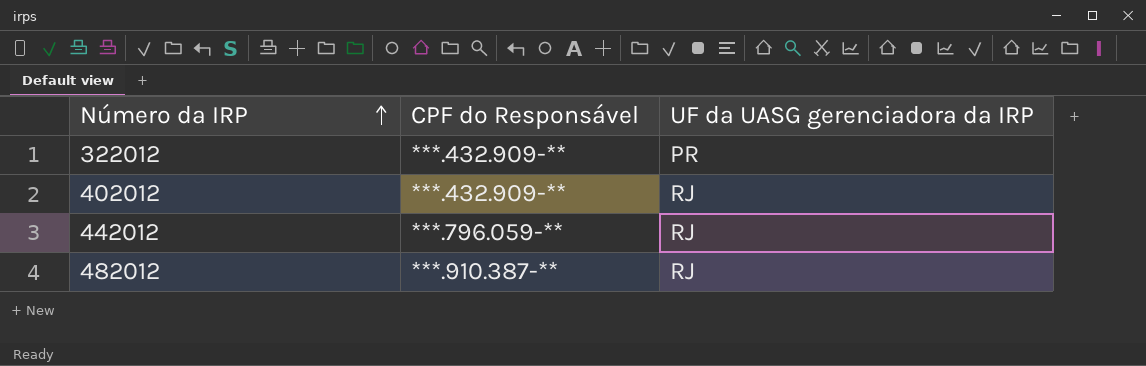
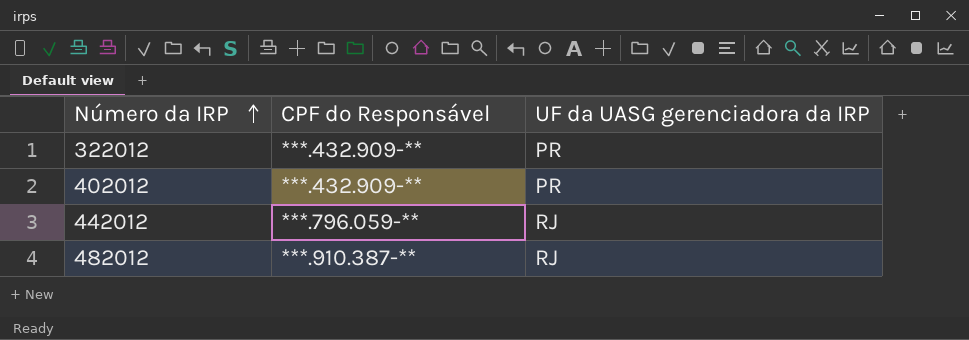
402012 | UF da UASG gerenciadora da IRP: RJ -> PR

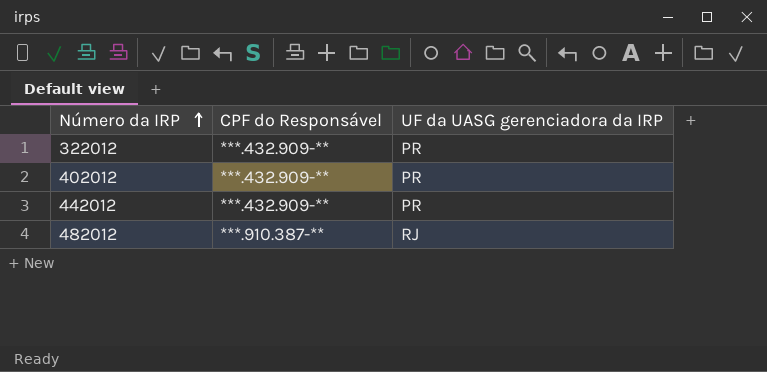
442012 | CPF do Responsável: ***.796.059-** -> ***.432.909-**
442012 | UF da UASG gerenciadora da IRP: RJ -> PR

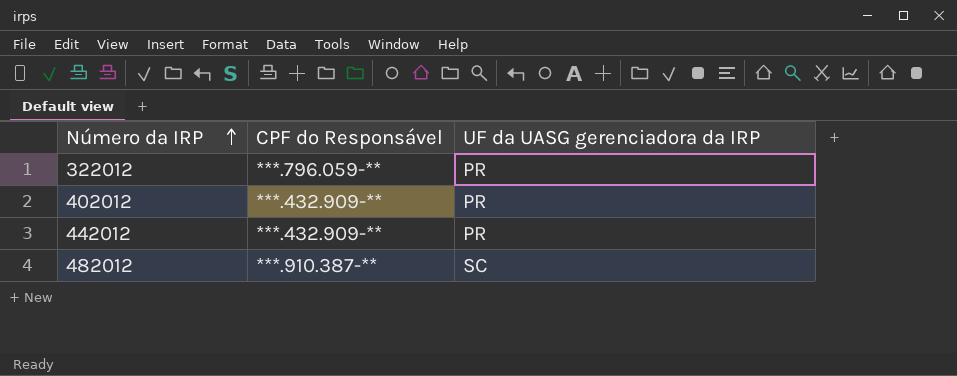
322012 | CPF do Responsável: ***.432.909-** -> ***.796.059-**
482012 | UF da UASG gerenciadora da IRP: RJ -> SC

